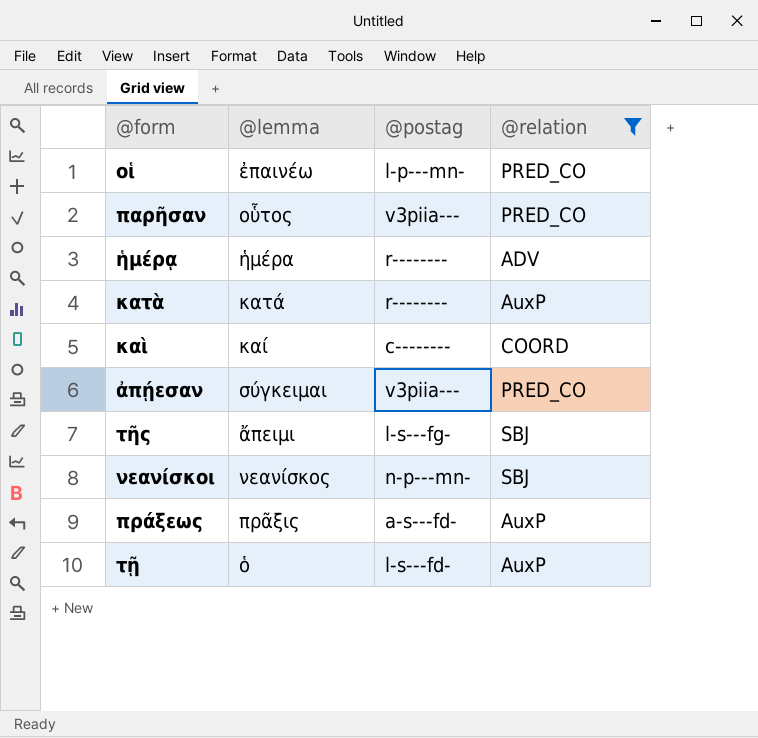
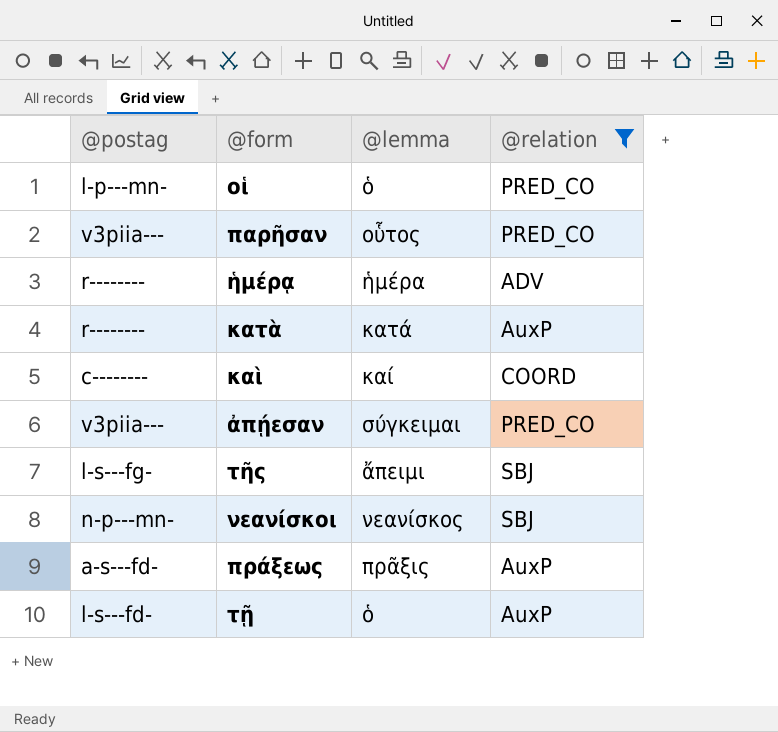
column @postag | position: 3 -> 1
οἱ | @lemma: ἐπαινέω -> ὁ

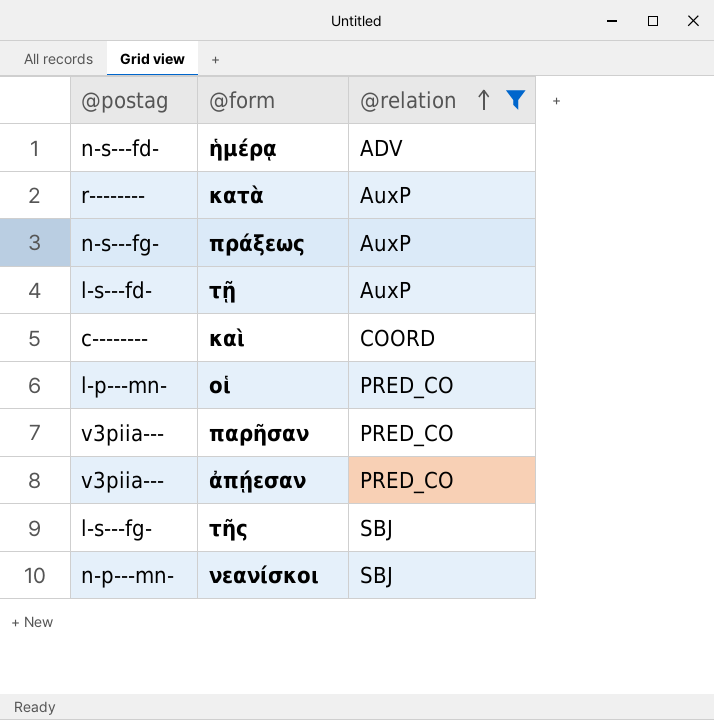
row order: none -> @relation ascending
column @lemma | position: 3 -> none
ἡμέρᾳ | @postag: r-------- -> n-s---fd-
πράξεως | @postag: a-s---fd- -> n-s---fg-

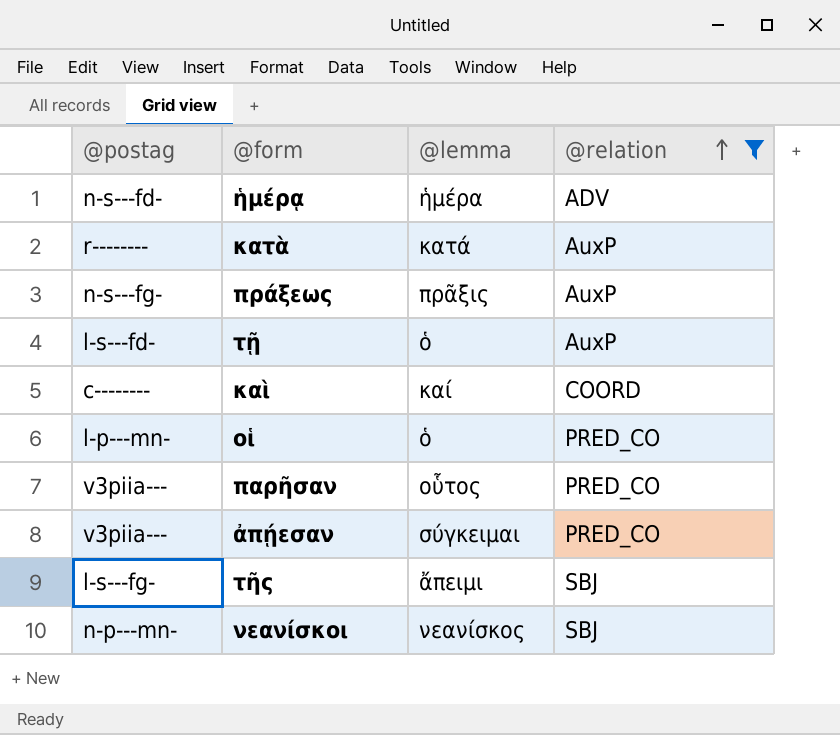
column @lemma | position: none -> 3

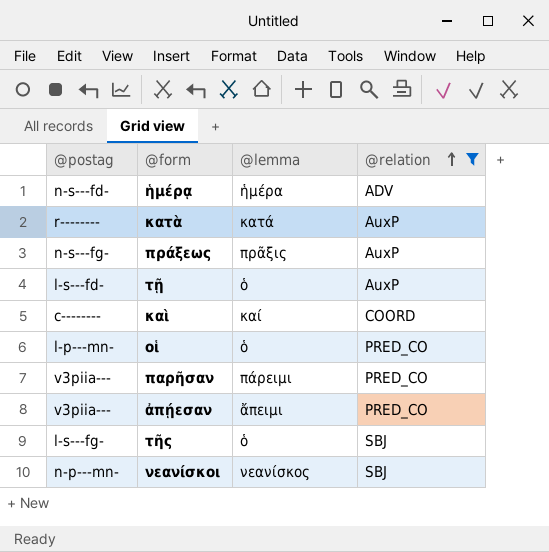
παρῆσαν | @lemma: οὗτος -> πάρειμι
ἀπῄεσαν | @lemma: σύγκειμαι -> ἄπειμι
τῆς | @lemma: ἄπειμι -> ὁ

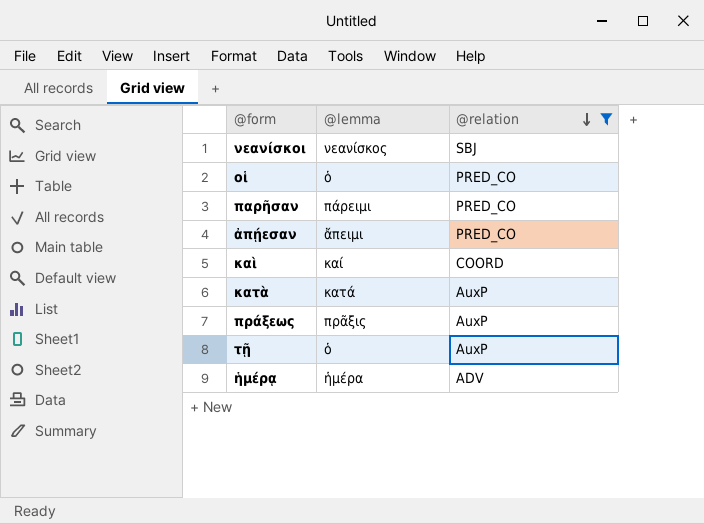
row order: @relation ascending -> @relation descending
column @postag | position: 1 -> none
row τῆς: l-s---fg- | ὁ | SBJ -> none

